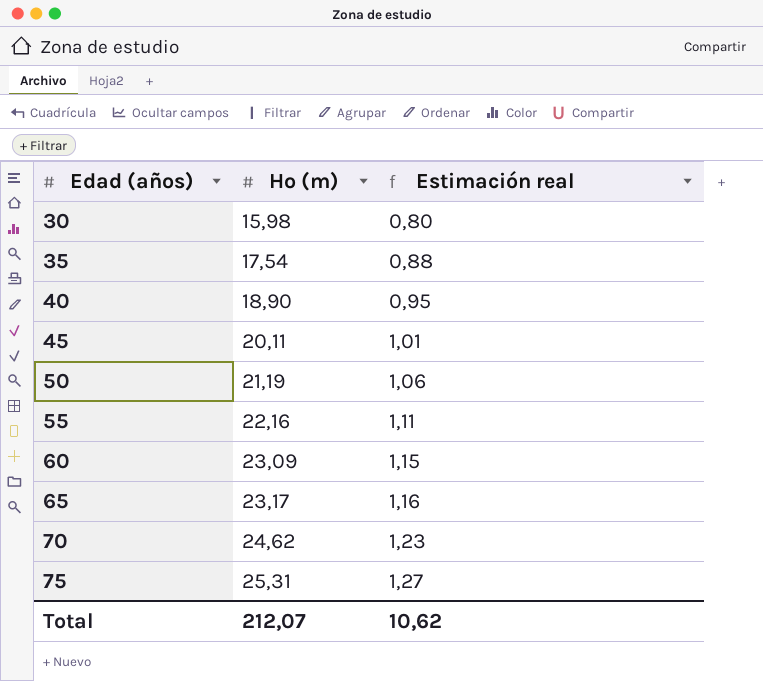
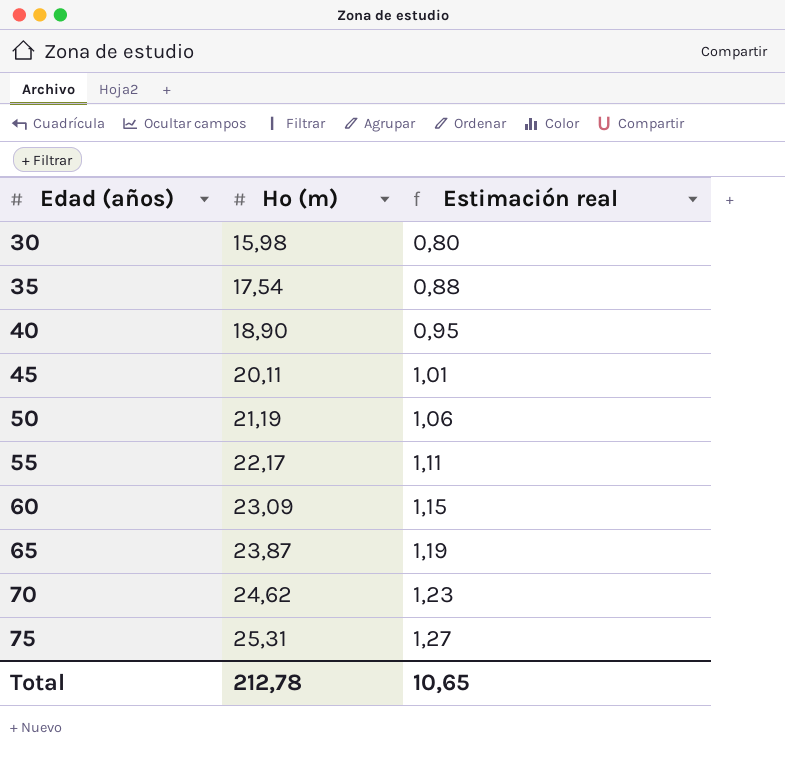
55 | Ho (m): 22,16 -> 22,17
65 | Ho (m): 23,17 -> 23,87
65 | Estimación real: 1,16 -> 1,19
Total | Ho (m): 212,07 -> 212,78
Total | Estimación real: 10,62 -> 10,65

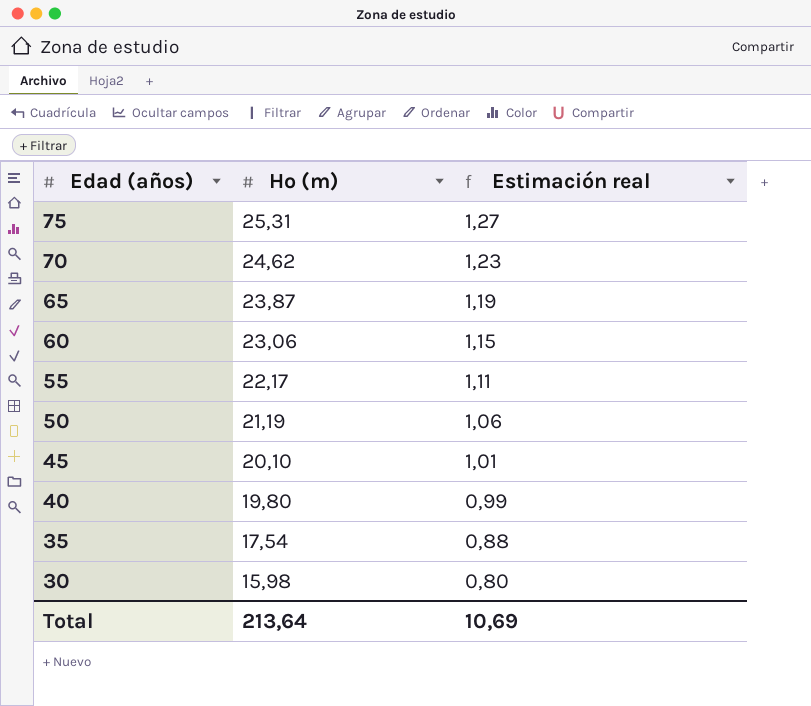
row order: Edad (años) ascending -> Edad (años) descending
60 | Ho (m): 23,09 -> 23,06
45 | Ho (m): 20,11 -> 20,10
40 | Ho (m): 18,90 -> 19,80
40 | Estimación real: 0,95 -> 0,99
Total | Ho (m): 212,78 -> 213,64
Total | Estimación real: 10,65 -> 10,69

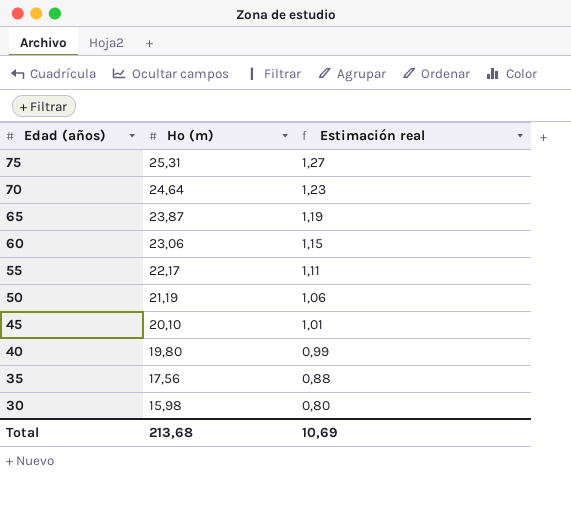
70 | Ho (m): 24,62 -> 24,64
35 | Ho (m): 17,54 -> 17,56
Total | Ho (m): 213,64 -> 213,68

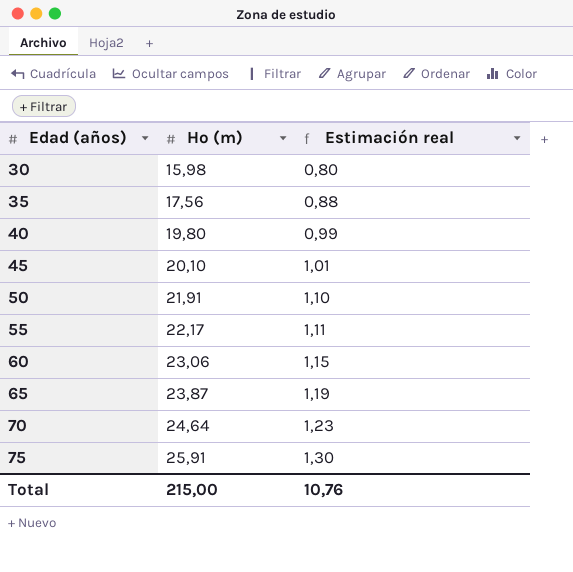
row order: Edad (años) descending -> Edad (años) ascending
50 | Ho (m): 21,19 -> 21,91
50 | Estimación real: 1,06 -> 1,10
75 | Ho (m): 25,31 -> 25,91
75 | Estimación real: 1,27 -> 1,30
Total | Ho (m): 213,68 -> 215,00
Total | Estimación real: 10,69 -> 10,76

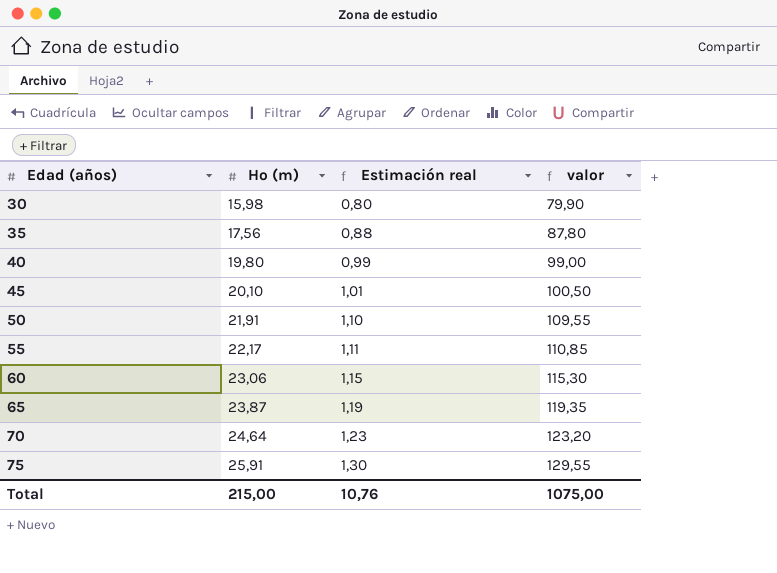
column valor | formula: none -> [Ho (m)] * 5

